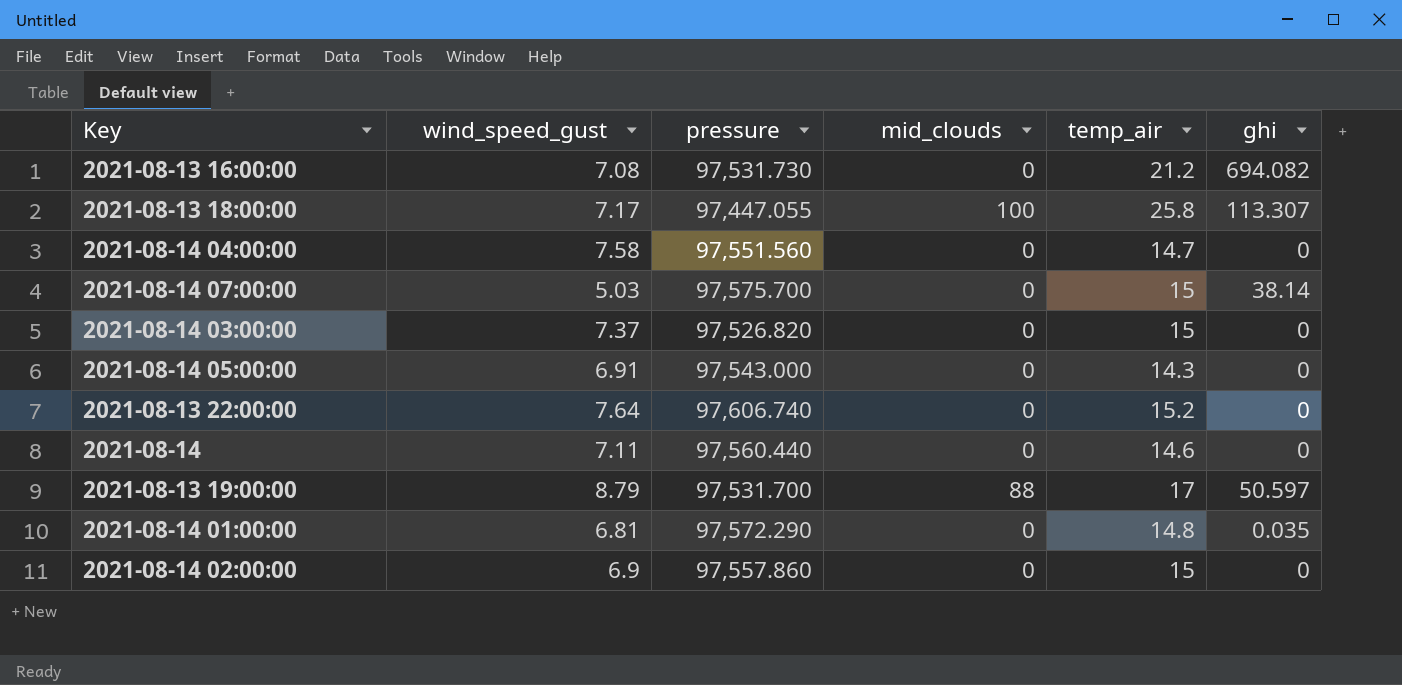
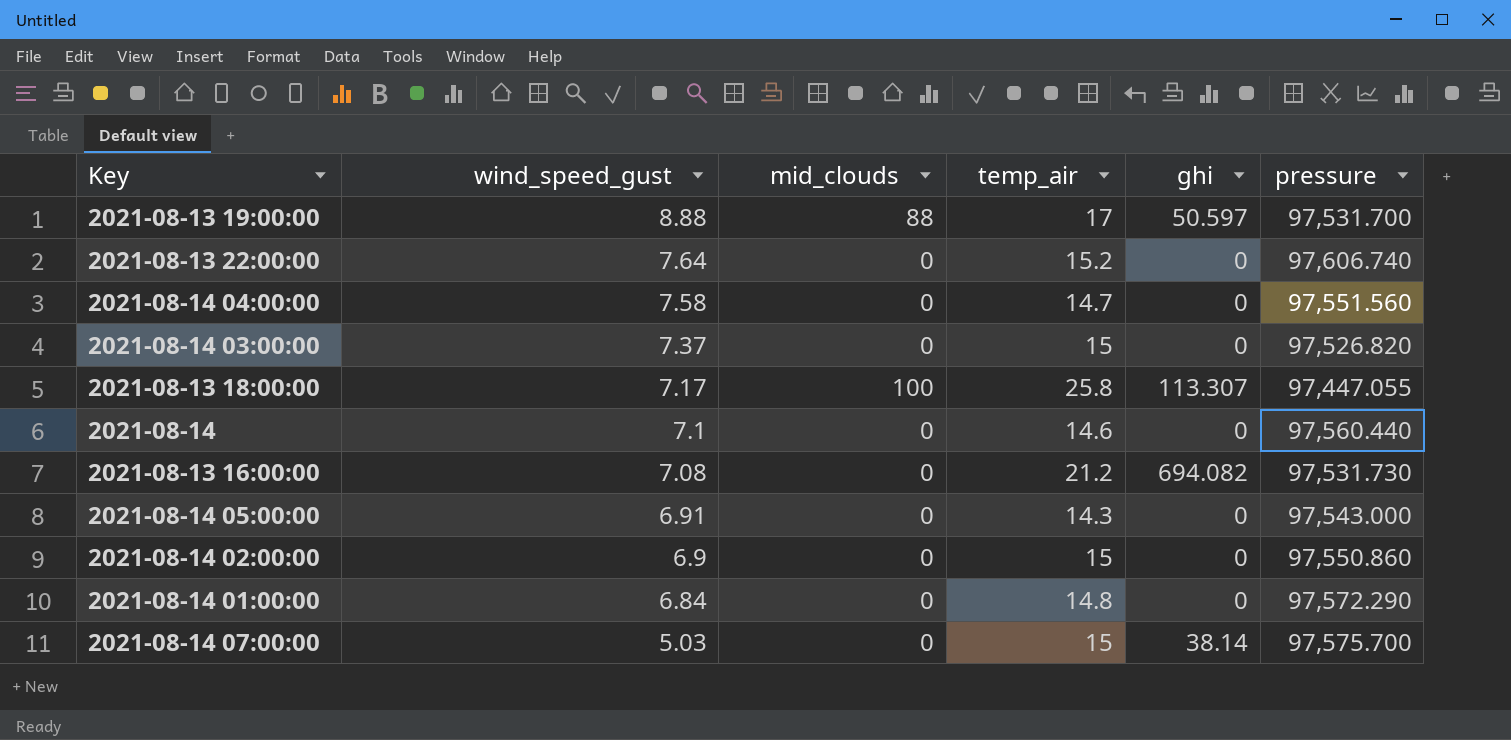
row order: none -> wind_speed_gust descending
column pressure | position: 3 -> 6
2021-08-13 19:00:00 | wind_speed_gust: 8.79 -> 8.88
2021-08-14 | wind_speed_gust: 7.11 -> 7.1
2021-08-14 02:00:00 | pressure: 97,557.860 -> 97,550.860
2021-08-14 01:00:00 | wind_speed_gust: 6.81 -> 6.84
2021-08-14 01:00:00 | ghi: 0.035 -> 0

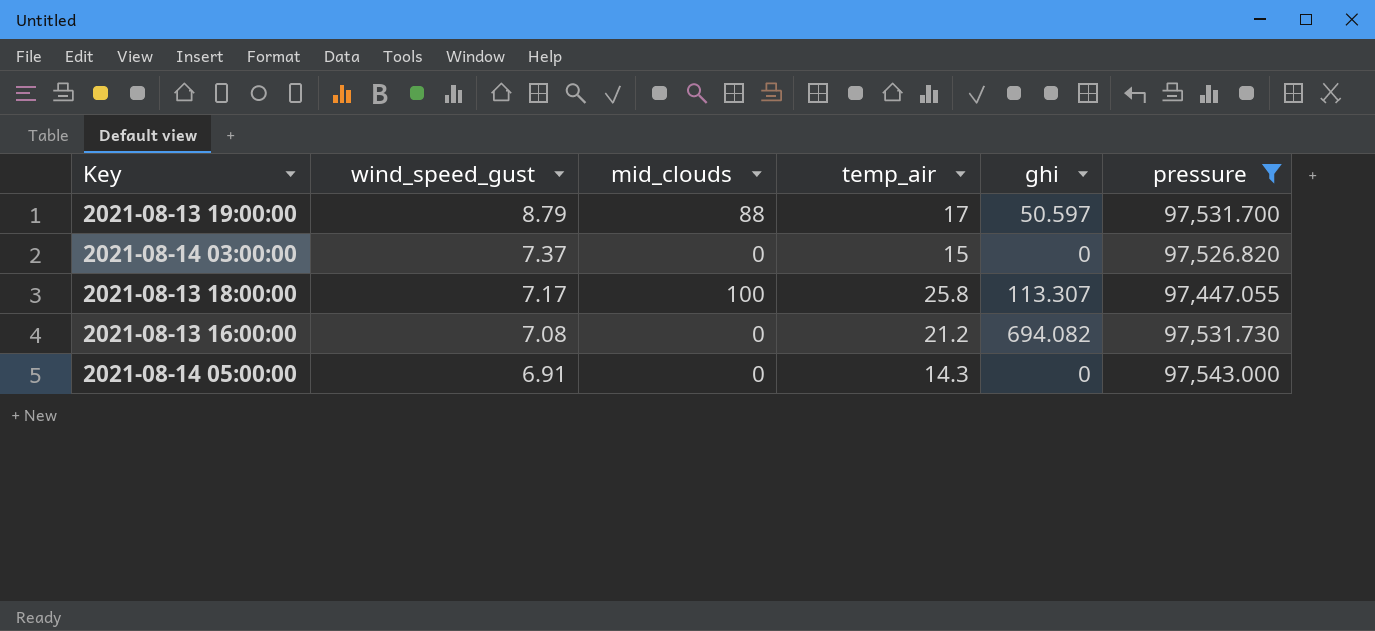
filter: none -> pressure <= 97,543.000
2021-08-13 19:00:00 | wind_speed_gust: 8.88 -> 8.79

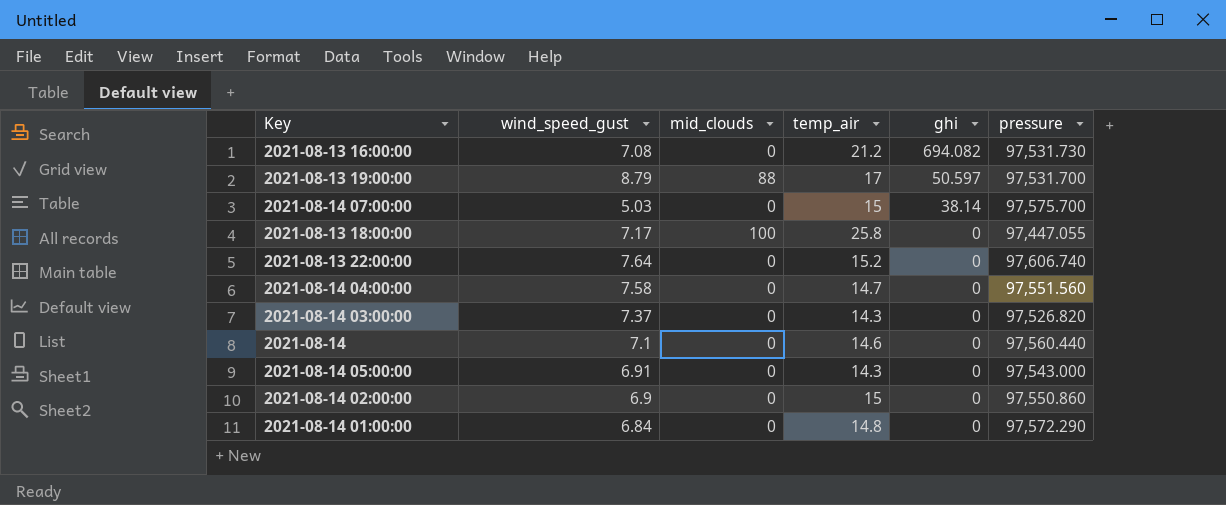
filter: pressure <= 97,543.000 -> none
row order: wind_speed_gust descending -> ghi descending
2021-08-13 18:00:00 | ghi: 113.307 -> 0
2021-08-14 03:00:00 | temp_air: 15 -> 14.3

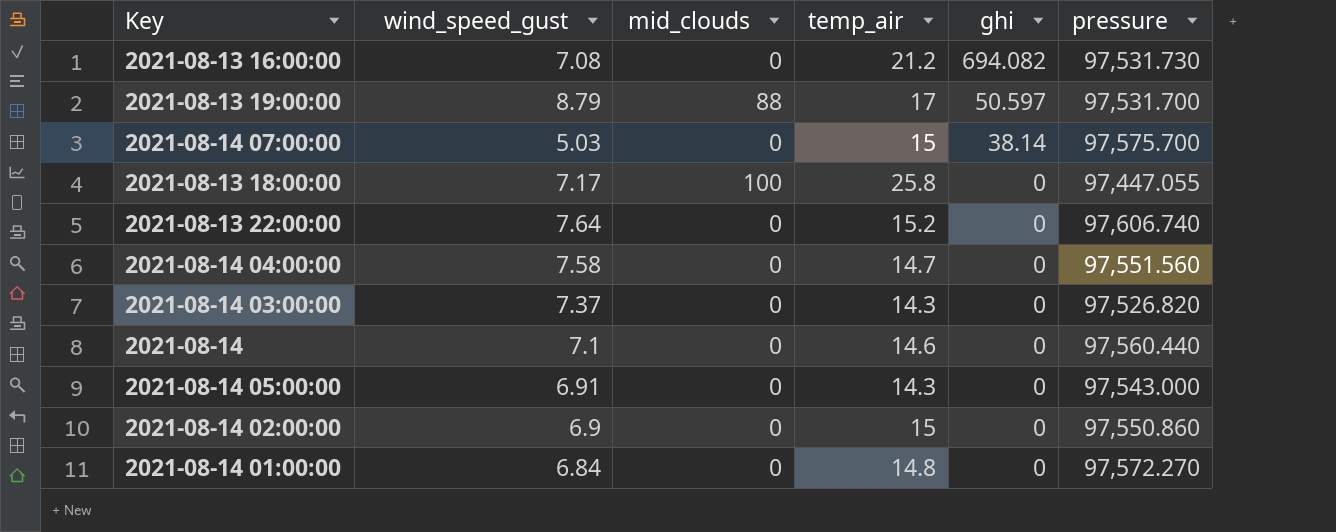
2021-08-14 01:00:00 | pressure: 97,572.290 -> 97,572.270

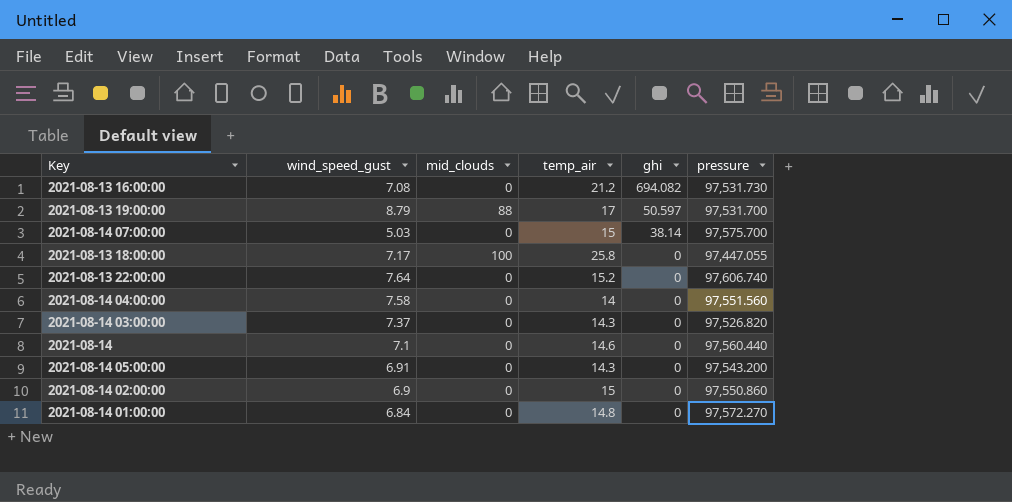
2021-08-14 04:00:00 | temp_air: 14.7 -> 14
2021-08-14 05:00:00 | pressure: 97,543.000 -> 97,543.200

